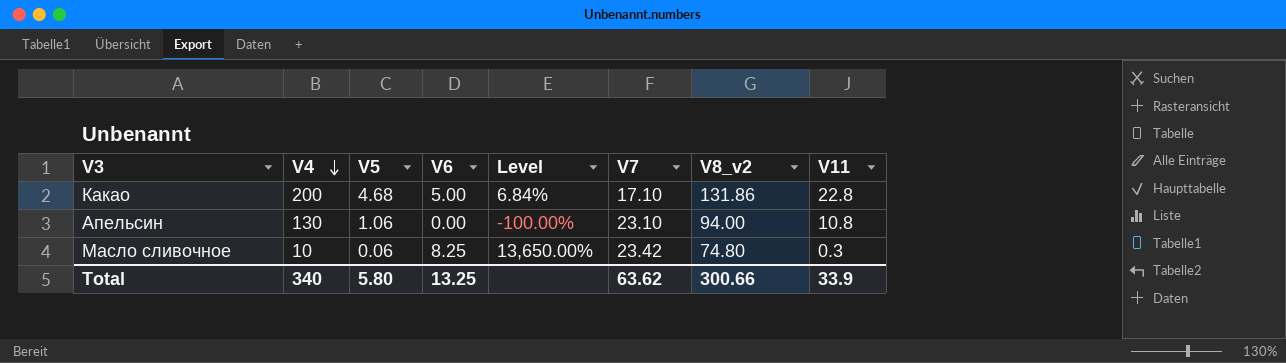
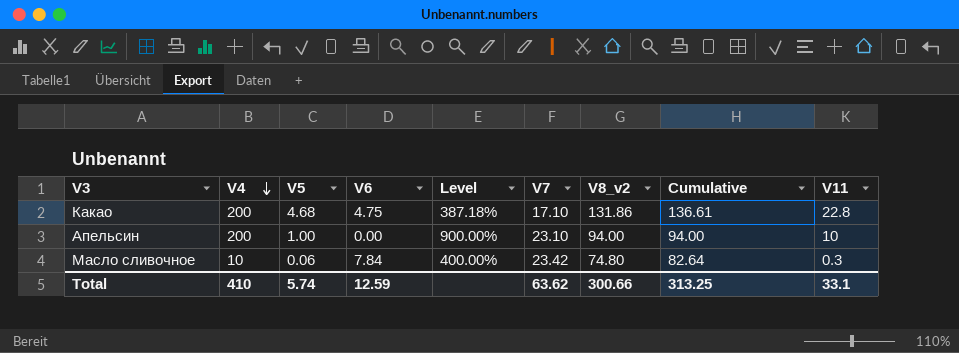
column Level | formula: ([V6] - [V5]) / [V5] -> ([V11] - [V5]) / [V5]
column Cumulative | formula: none -> [V6] + [V8_v2]
Какао | V6: 5.00 -> 4.75
Апельсин | V4: 130 -> 200
Апельсин | V5: 1.06 -> 1.00
Апельсин | V11: 10.8 -> 10
Масло сливочное | V6: 8.25 -> 7.84
Total | V4: 340 -> 410
Total | V5: 5.80 -> 5.74
Total | V6: 13.25 -> 12.59
Total | V11: 33.9 -> 33.1

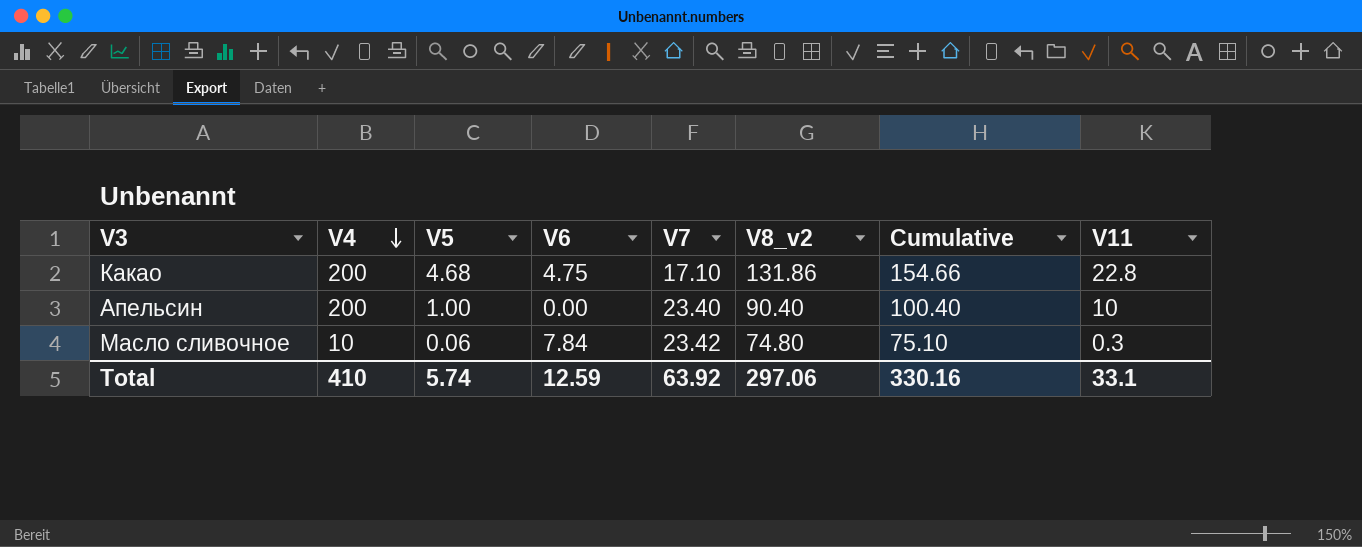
column Level | formula: ([V11] - [V5]) / [V5] -> none
column Cumulative | formula: [V6] + [V8_v2] -> [V8_v2] + [V11]
Апельсин | V7: 23.10 -> 23.40
Апельсин | V8_v2: 94.00 -> 90.40
Total | V7: 63.62 -> 63.92
Total | V8_v2: 300.66 -> 297.06
Total | Cumulative: 313.25 -> 330.16

